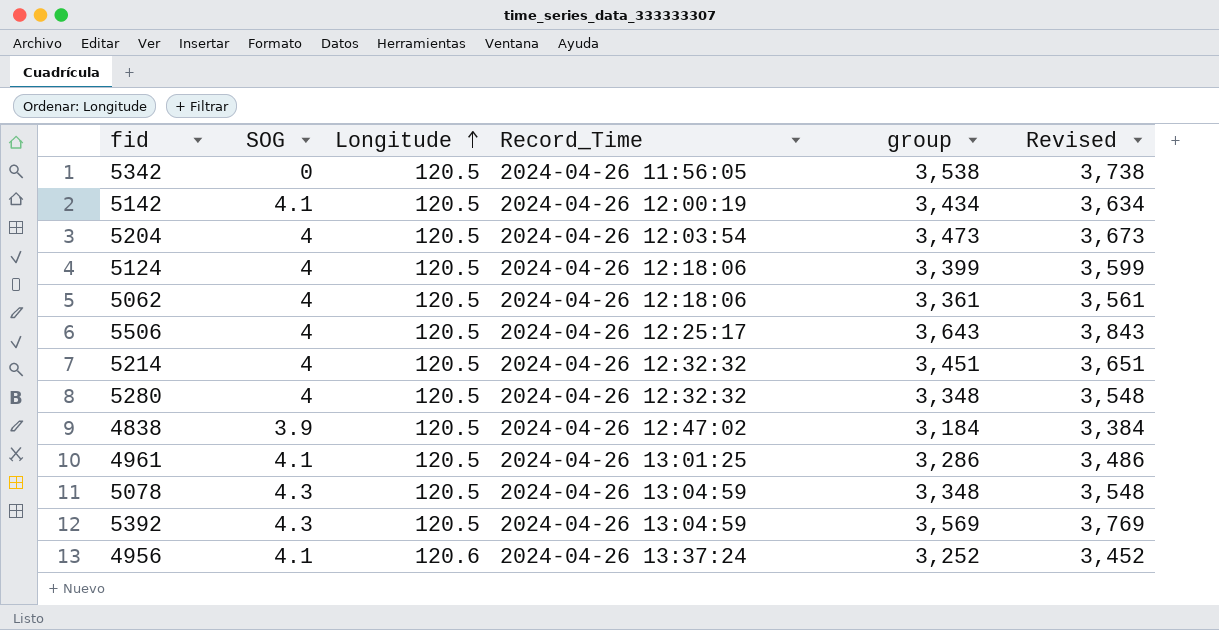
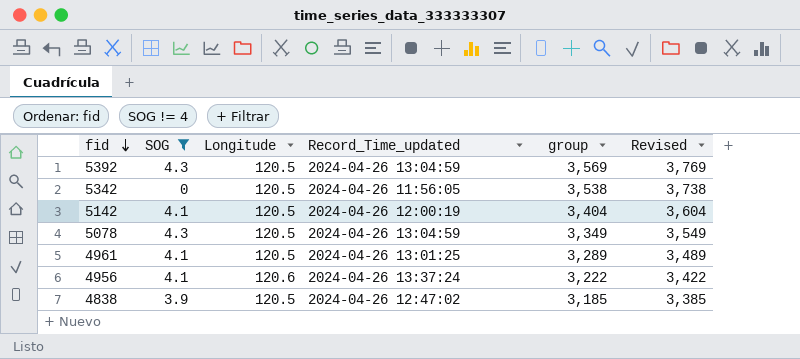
filter: none -> SOG != 4
row order: Longitude ascending -> fid descending
column name: Record_Time -> Record_Time_updated
5142 | group: 3,434 -> 3,404
5142 | Revised: 3,634 -> 3,604
5078 | group: 3,348 -> 3,349
5078 | Revised: 3,548 -> 3,549
4961 | group: 3,286 -> 3,289
4961 | Revised: 3,486 -> 3,489
4956 | group: 3,252 -> 3,222
4956 | Revised: 3,452 -> 3,422
4838 | group: 3,184 -> 3,185
4838 | Revised: 3,384 -> 3,385

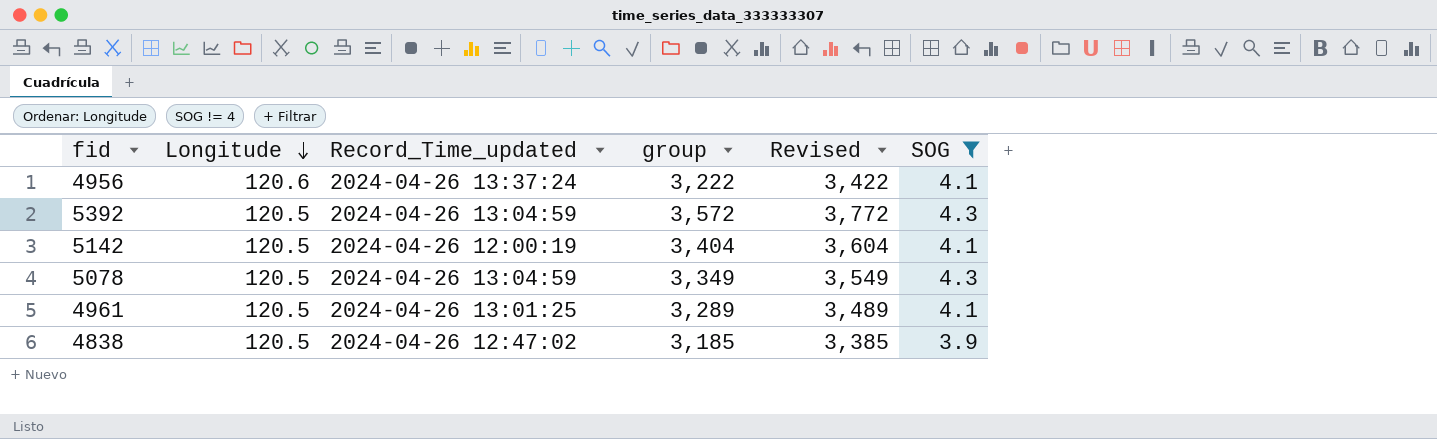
row order: fid descending -> Longitude descending
column SOG | position: 2 -> 6
row 5342: 0 | 120.5 | 2024-04-26 11:56:05 | 3,538 | 3,738 -> none
5392 | group: 3,569 -> 3,572
5392 | Revised: 3,769 -> 3,772

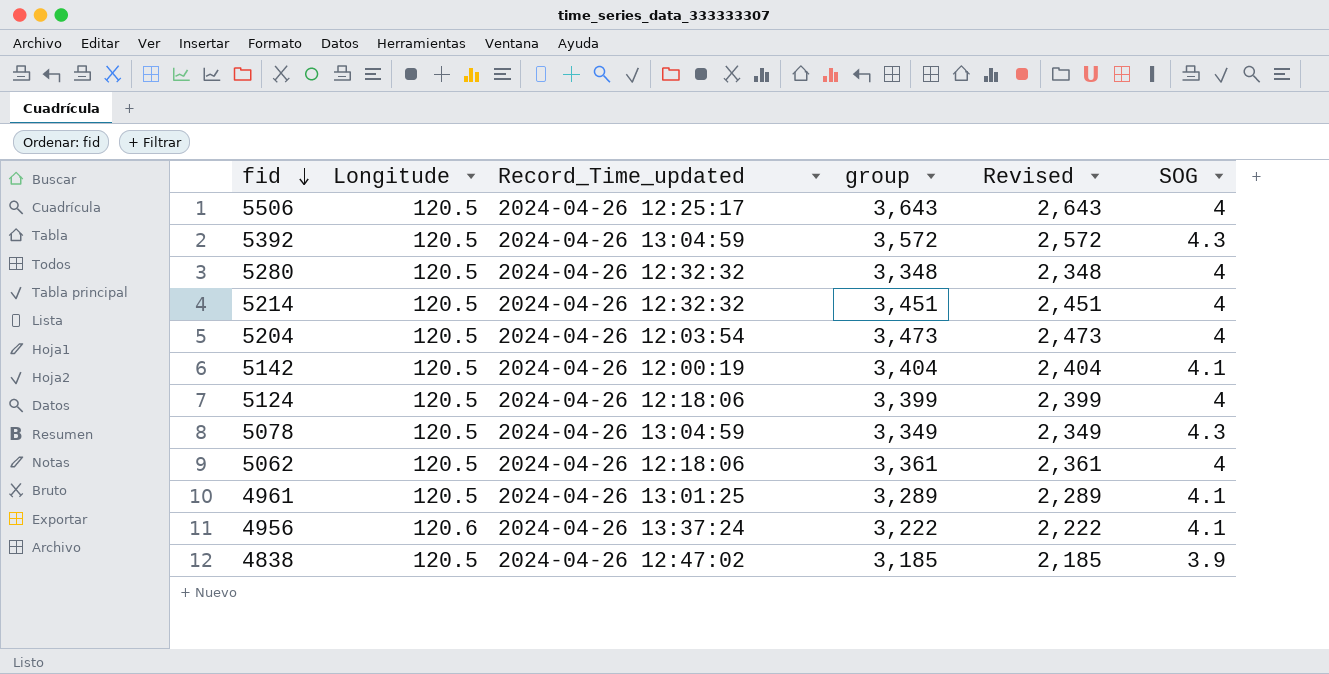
filter: SOG != 4 -> none
row order: Longitude descending -> fid descending
column Revised | formula: [group] + 200 -> [group] - 1000

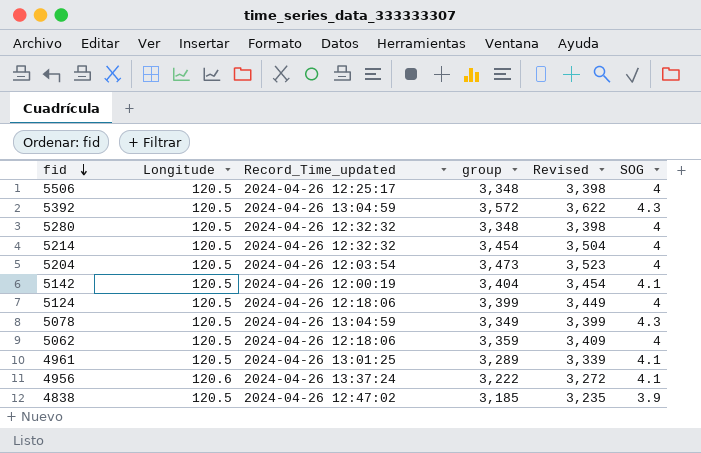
column Revised | formula: [group] - 1000 -> [group] + 50
5506 | group: 3,643 -> 3,348
5214 | group: 3,451 -> 3,454
5062 | group: 3,361 -> 3,359

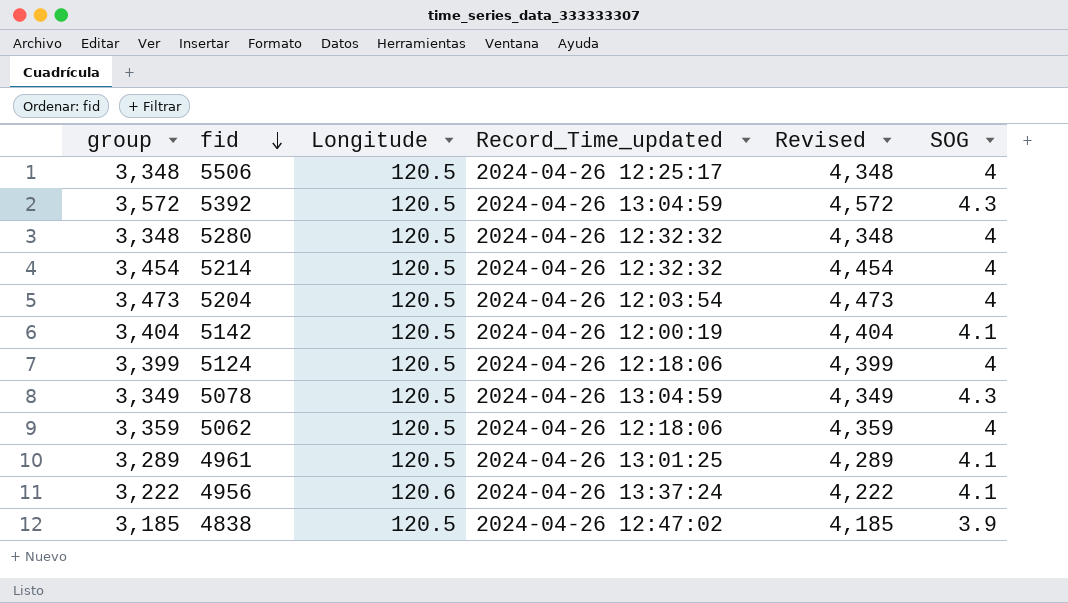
column group | position: 4 -> 1
column Revised | formula: [group] + 50 -> [group] + 1000

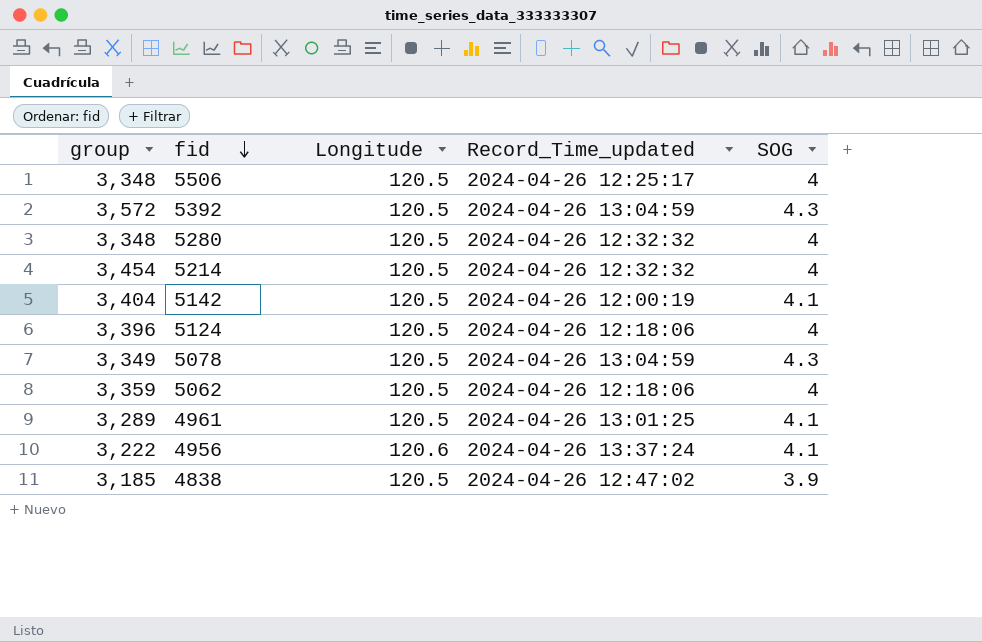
column Revised | formula: [group] + 1000 -> none
row 5204: 3,473 | 120.5 | 2024-04-26 12:03:54 | 4,473 | 4 -> none
5124 | group: 3,399 -> 3,396

